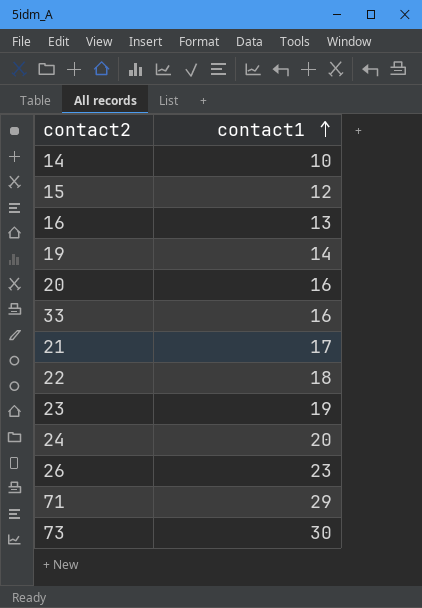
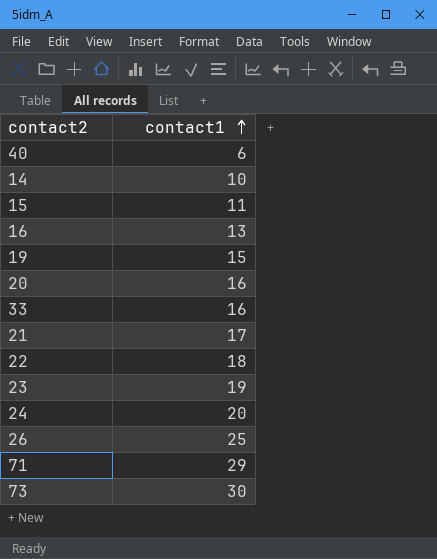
row 40: none -> 6
15 | contact1: 12 -> 11
19 | contact1: 14 -> 15
26 | contact1: 23 -> 25

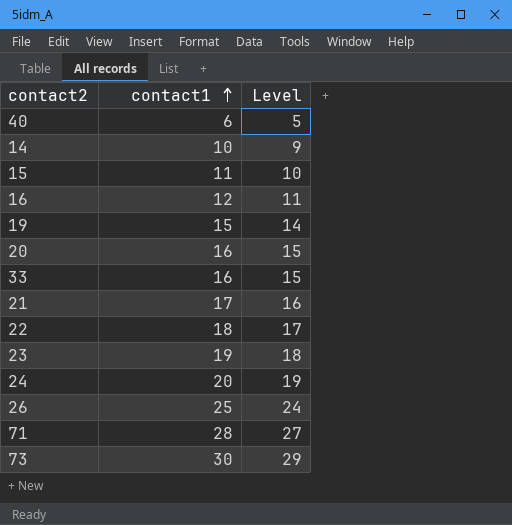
column Level | formula: none -> [contact1] - 1
16 | contact1: 13 -> 12
71 | contact1: 29 -> 28

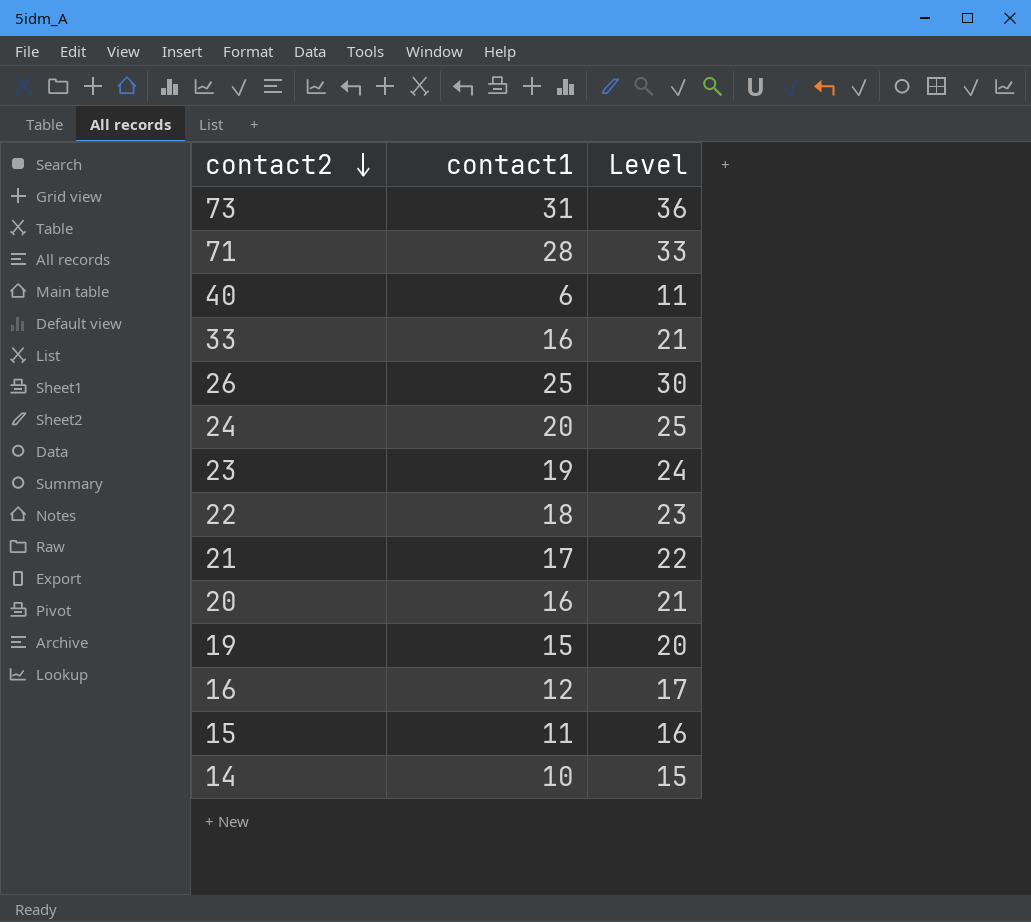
row order: contact1 ascending -> contact2 descending
column Level | formula: [contact1] - 1 -> [contact1] + 5
73 | contact1: 30 -> 31

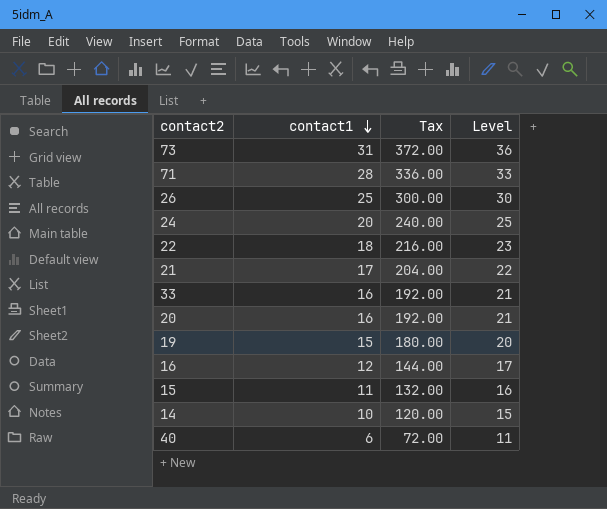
row order: contact2 descending -> contact1 descending
column Tax | formula: none -> [contact1] * 12
row 23: 19 | 24 -> none

